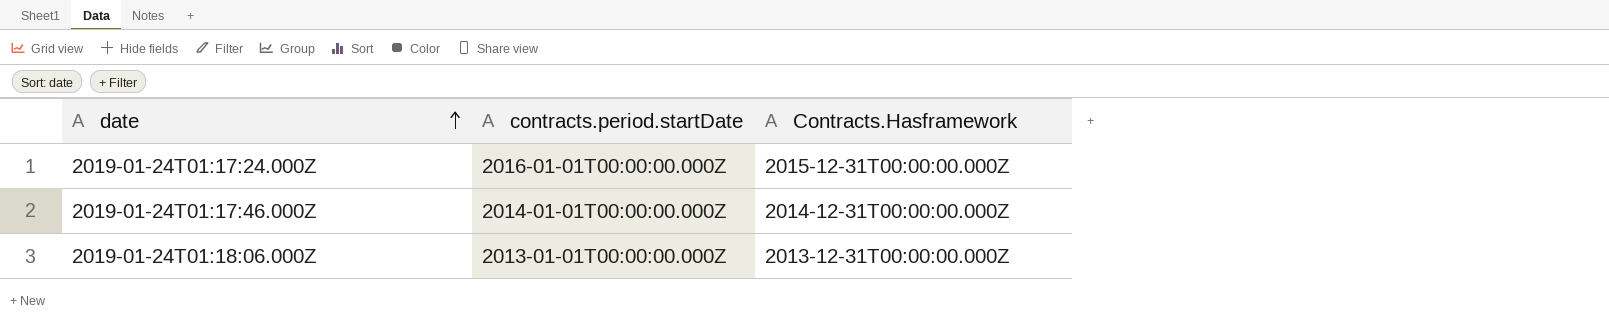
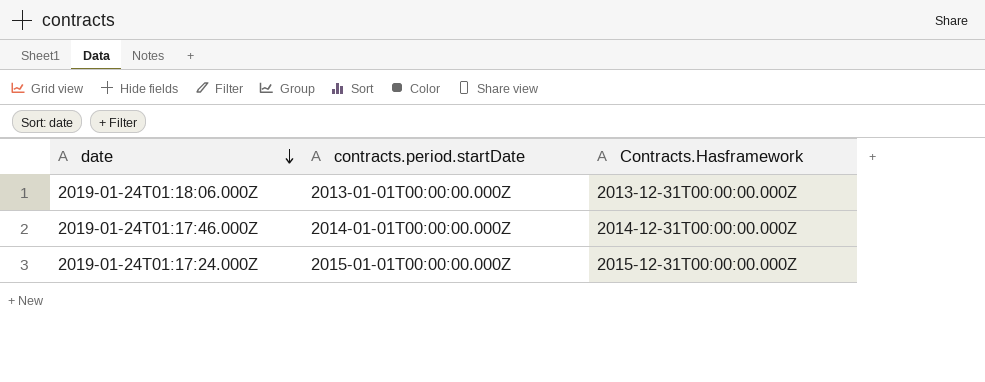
row order: date ascending -> date descending
2019-01-24T01:17:24.000Z | contracts.period.startDate: 2016-01-01T00:00:00.000Z -> 2015-01-01T00:00:00.000Z

